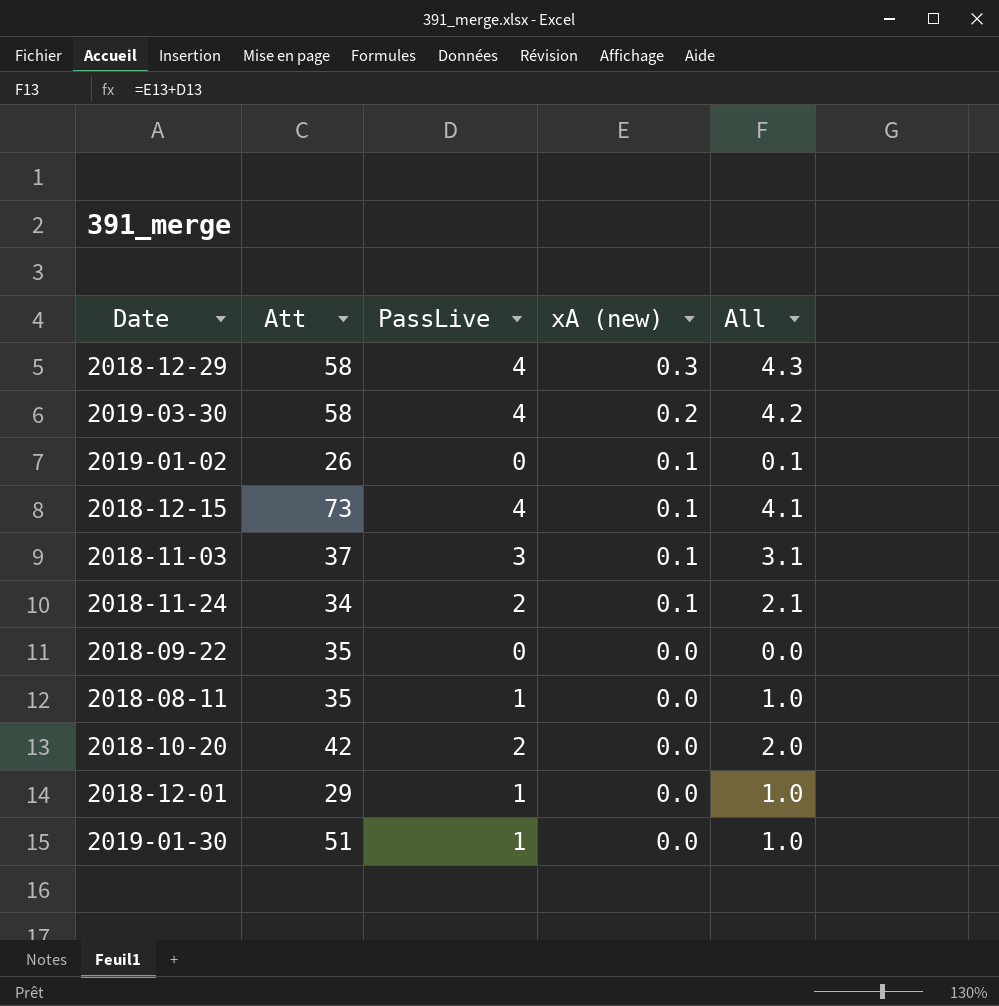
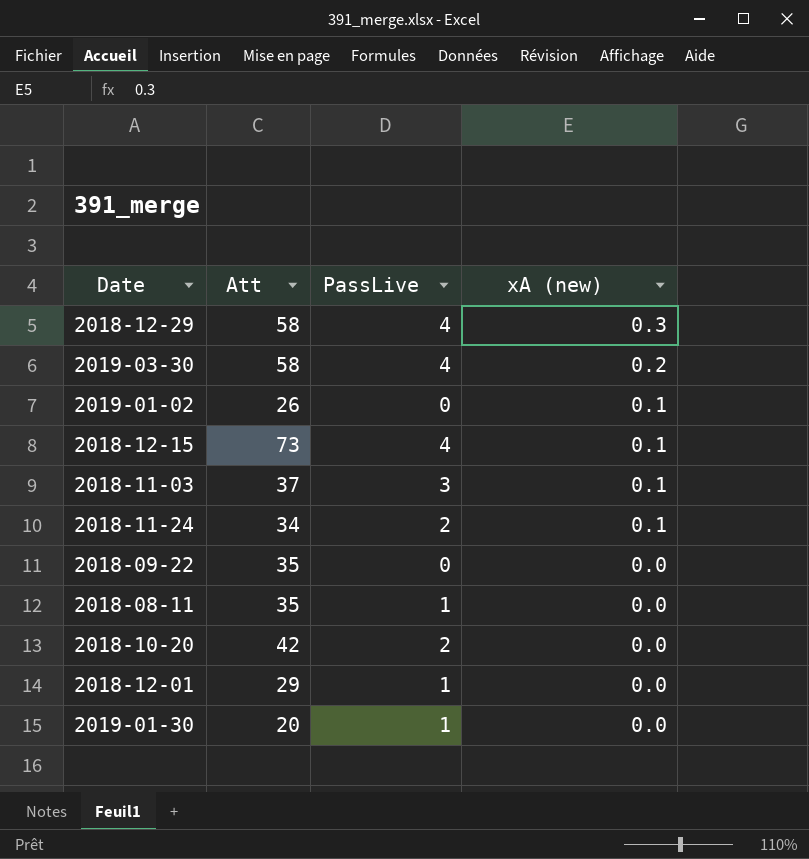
column All | formula: [PassLive] + [xA (new)] -> none
2019-01-30 | Att: 51 -> 20

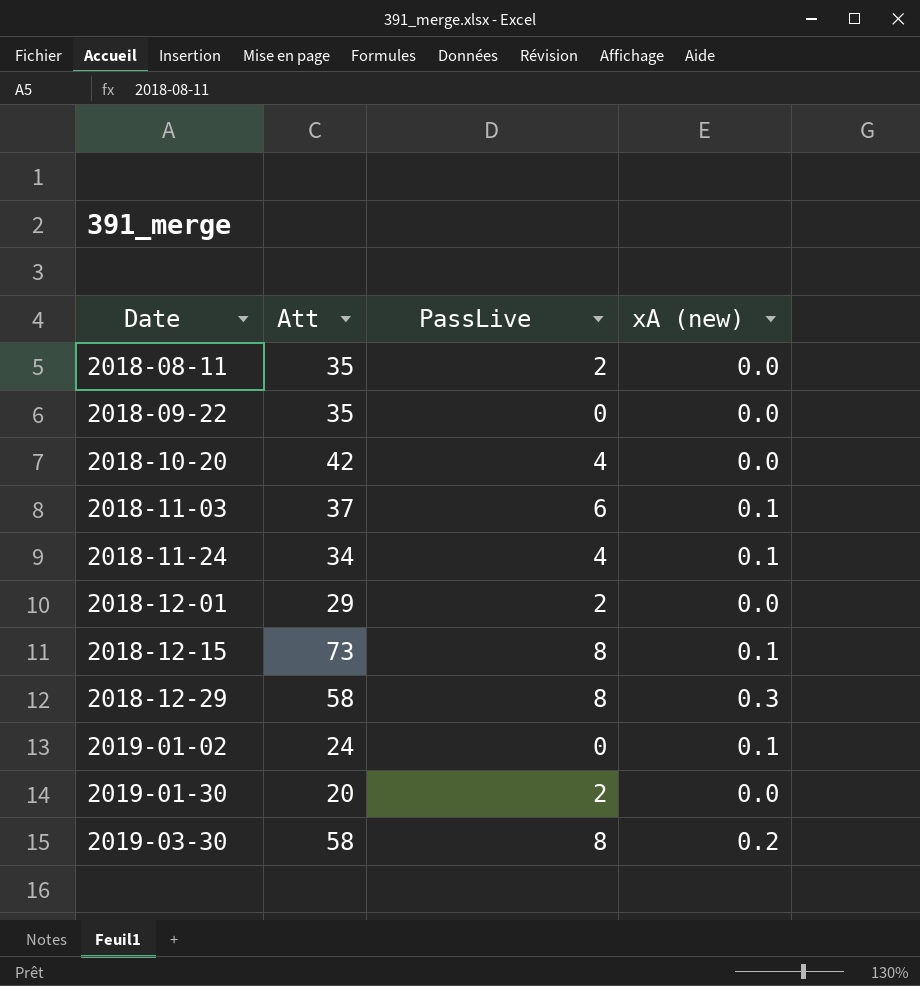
row order: xA (new) descending -> Date ascending
2018-08-11 | PassLive: 1 -> 2
2018-10-20 | PassLive: 2 -> 4
2018-11-03 | PassLive: 3 -> 6
2018-11-24 | PassLive: 2 -> 4
2018-12-01 | PassLive: 1 -> 2
2018-12-15 | PassLive: 4 -> 8
2018-12-29 | PassLive: 4 -> 8
2019-01-02 | Att: 26 -> 24
2019-01-30 | PassLive: 1 -> 2
2019-03-30 | PassLive: 4 -> 8

